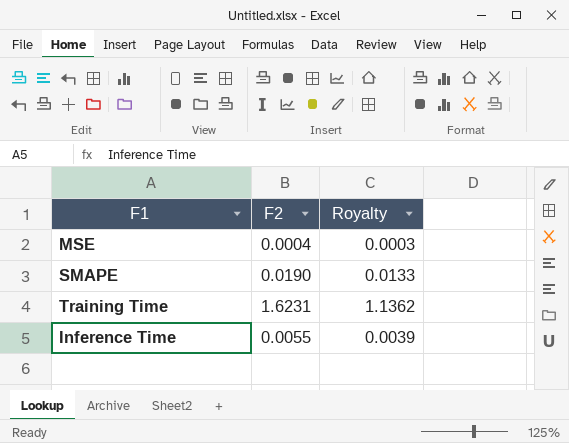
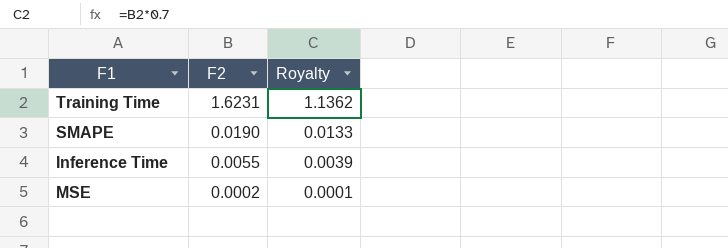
row order: none -> F2 descending
MSE | F2: 0.0004 -> 0.0002
MSE | Royalty: 0.0003 -> 0.0001

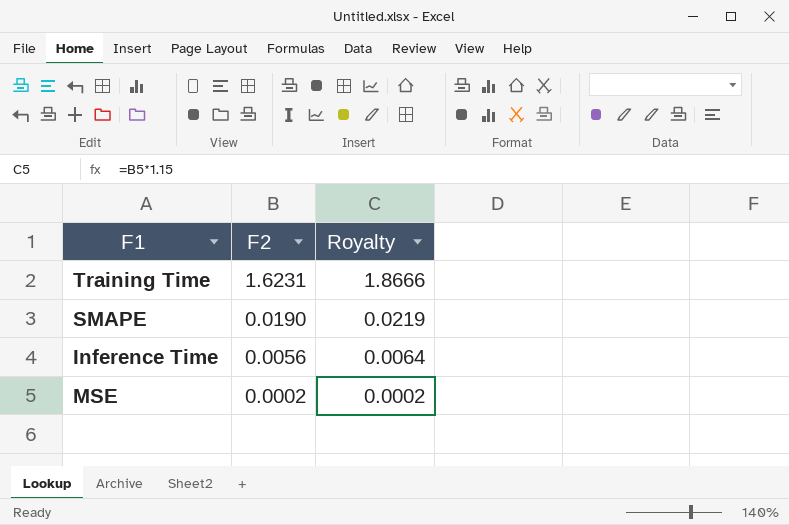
column Royalty | formula: [F2] * 0.7 -> [F2] * 1.15
Inference Time | F2: 0.0055 -> 0.0056

